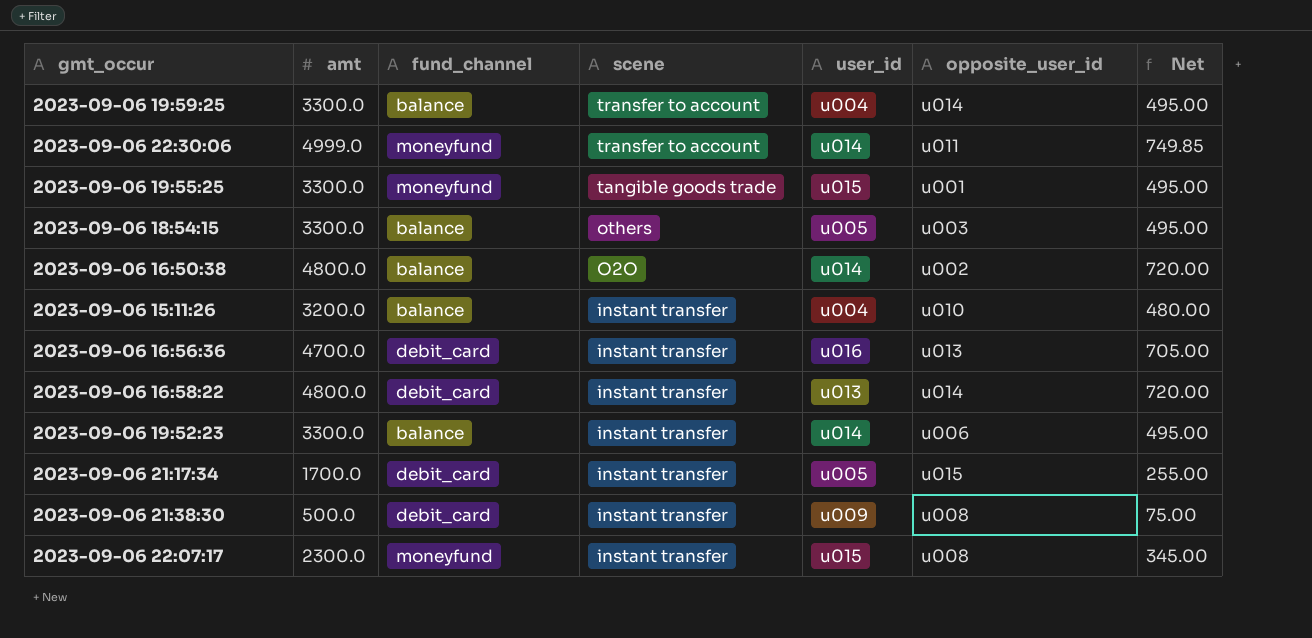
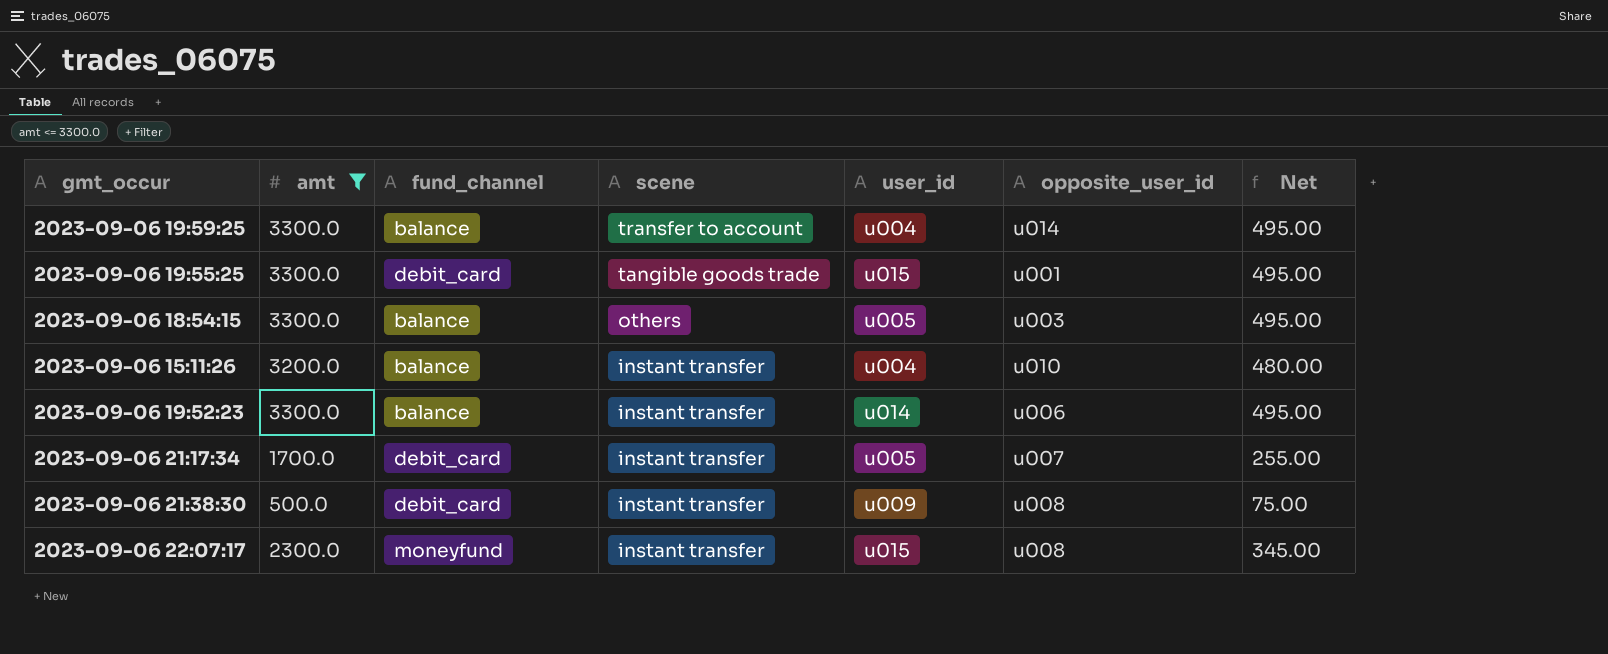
filter: none -> amt <= 3300.0
2023-09-06 19:55:25 | fund_channel: moneyfund -> debit_card
2023-09-06 21:17:34 | opposite_user_id: u015 -> u007

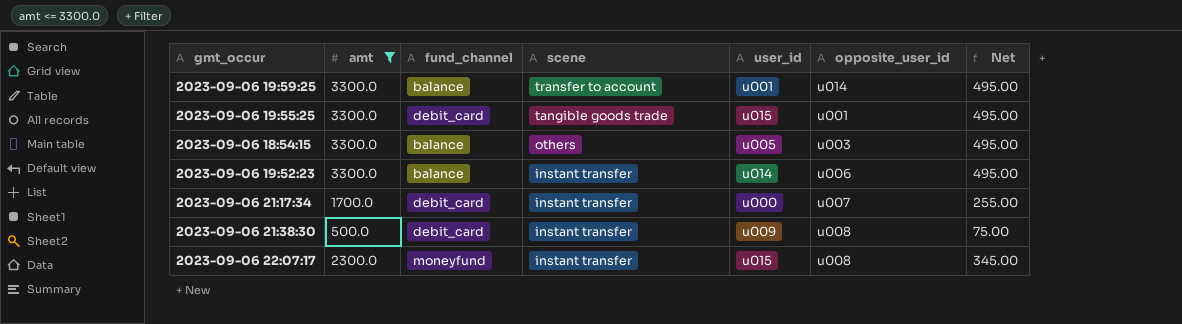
row 2023-09-06 15:11:26: 3200.0 | balance | instant transfer | u004 | u010 | 480.00 -> none
2023-09-06 19:59:25 | user_id: u004 -> u001
2023-09-06 21:17:34 | user_id: u005 -> u000

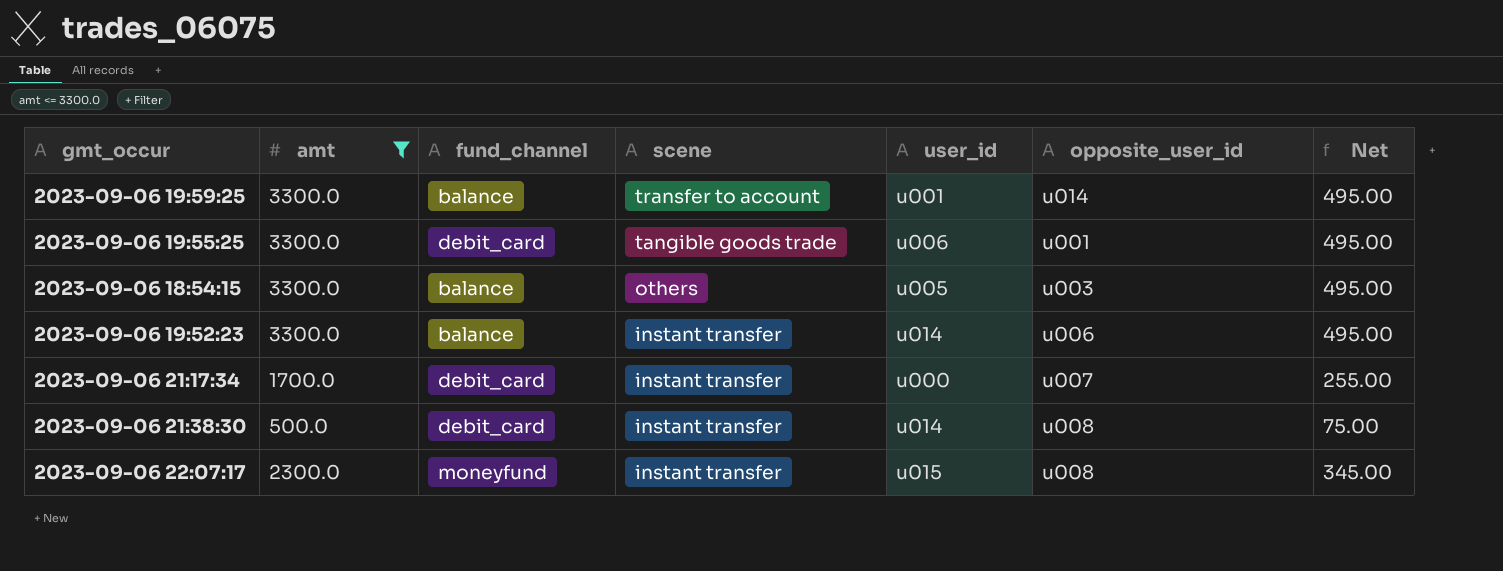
2023-09-06 19:55:25 | user_id: u015 -> u006
2023-09-06 21:38:30 | user_id: u009 -> u014

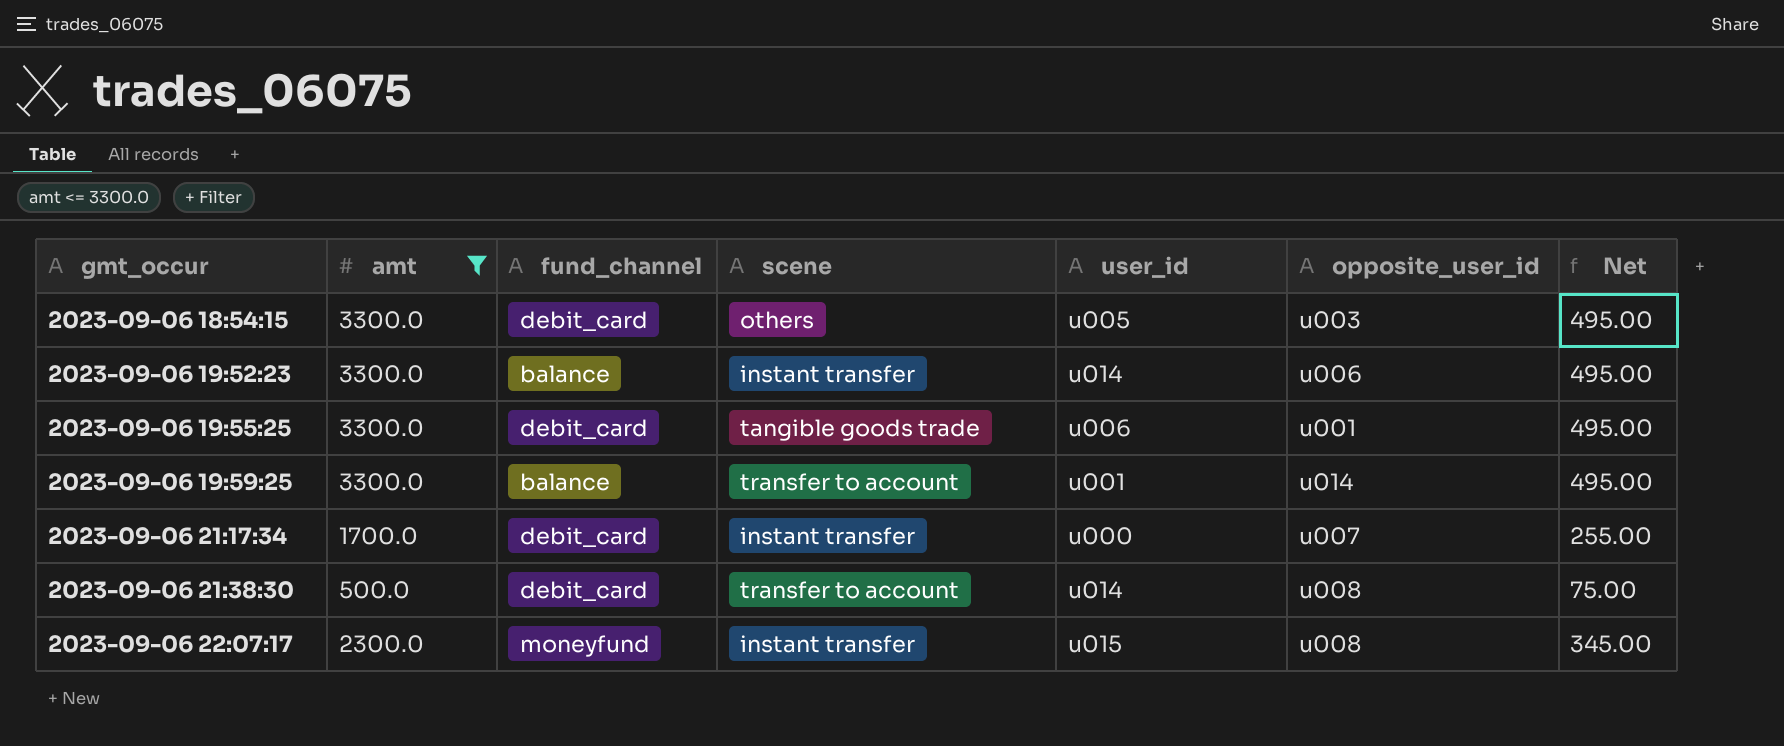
row order: scene descending -> gmt_occur ascending
2023-09-06 18:54:15 | fund_channel: balance -> debit_card
2023-09-06 21:38:30 | scene: instant transfer -> transfer to account

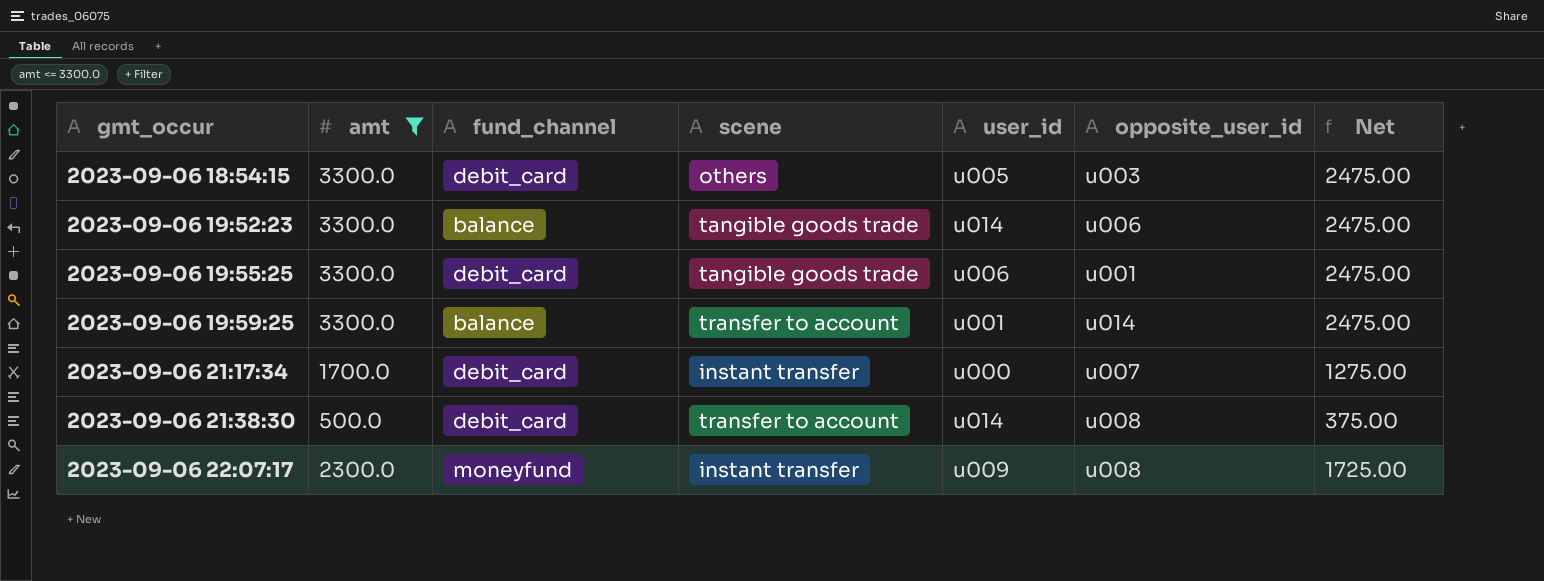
column Net | formula: [amt] * 0.15 -> [amt] * 0.75
2023-09-06 19:52:23 | scene: instant transfer -> tangible goods trade
2023-09-06 22:07:17 | user_id: u015 -> u009

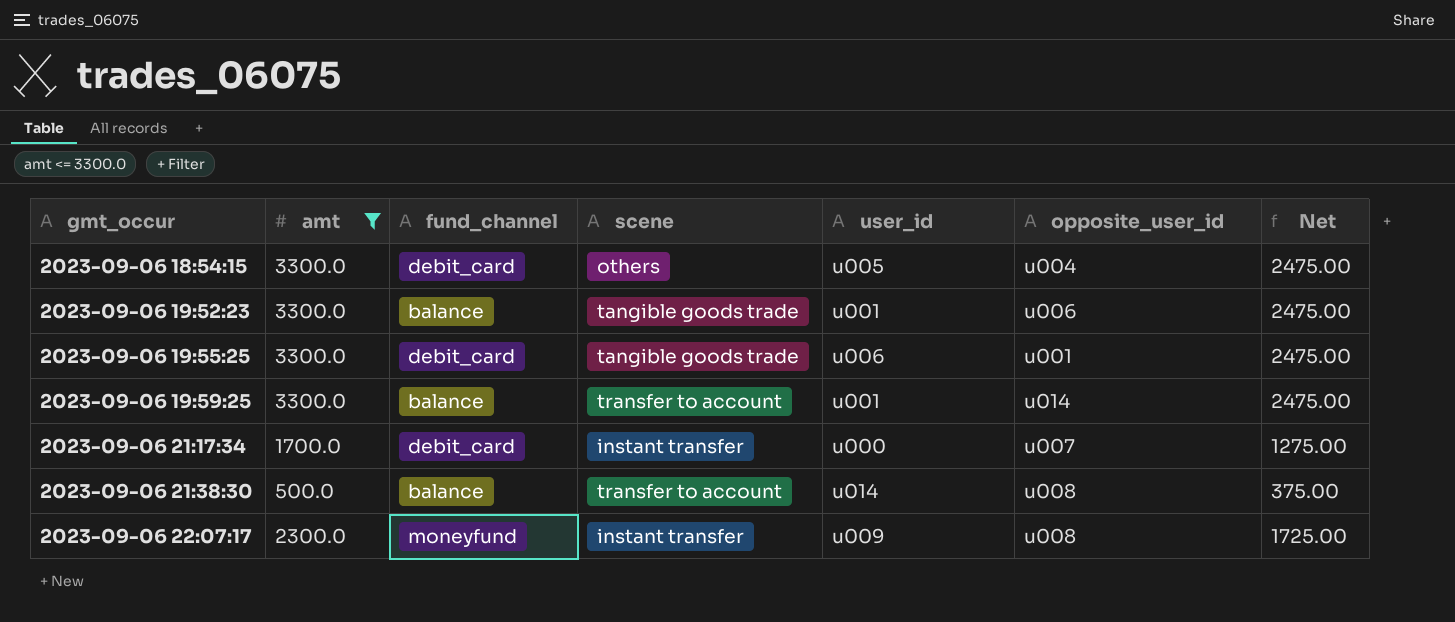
2023-09-06 18:54:15 | opposite_user_id: u003 -> u004
2023-09-06 19:52:23 | user_id: u014 -> u001
2023-09-06 21:38:30 | fund_channel: debit_card -> balance

